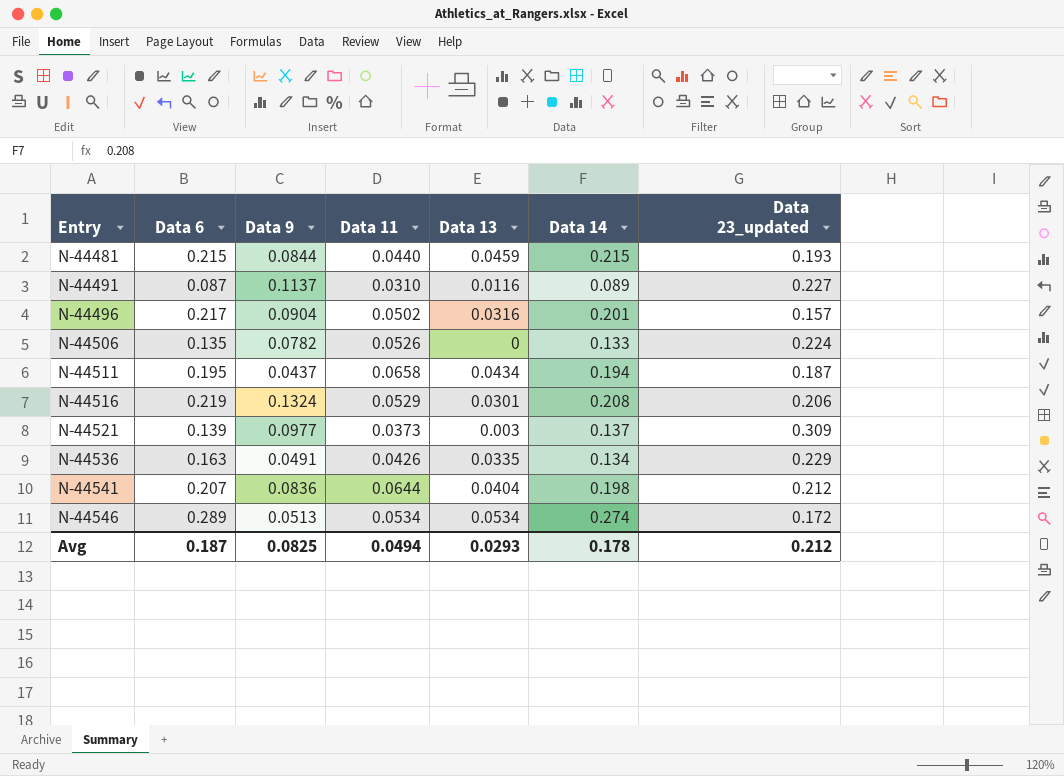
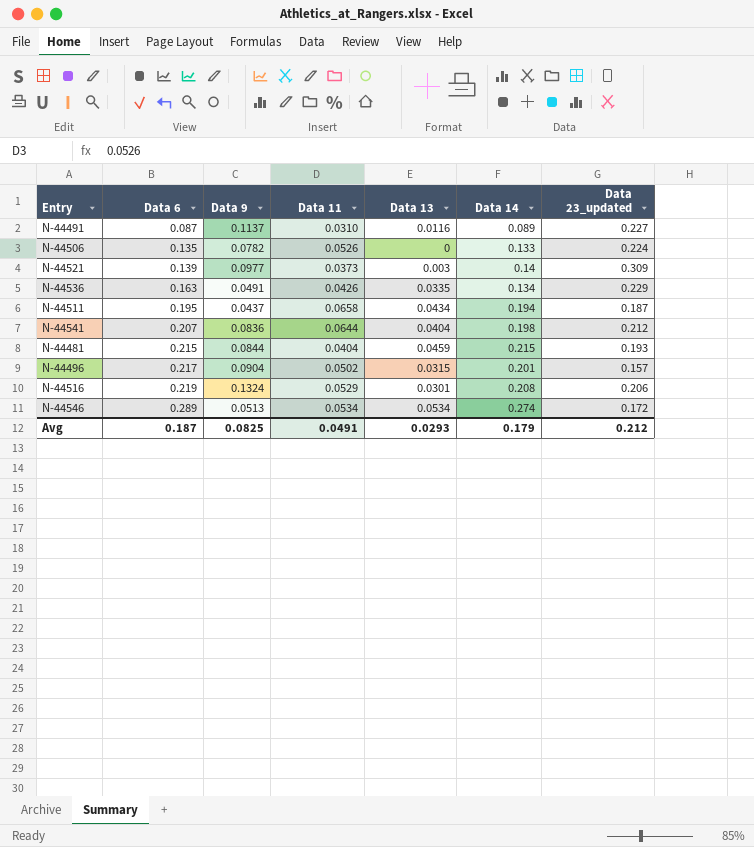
row order: Entry ascending -> Data 6 ascending
N-44521 | Data 14: 0.137 -> 0.14
N-44481 | Data 11: 0.0440 -> 0.0404
N-44496 | Data 13: 0.0316 -> 0.0315
Avg | Data 11: 0.0494 -> 0.0491
Avg | Data 14: 0.178 -> 0.179

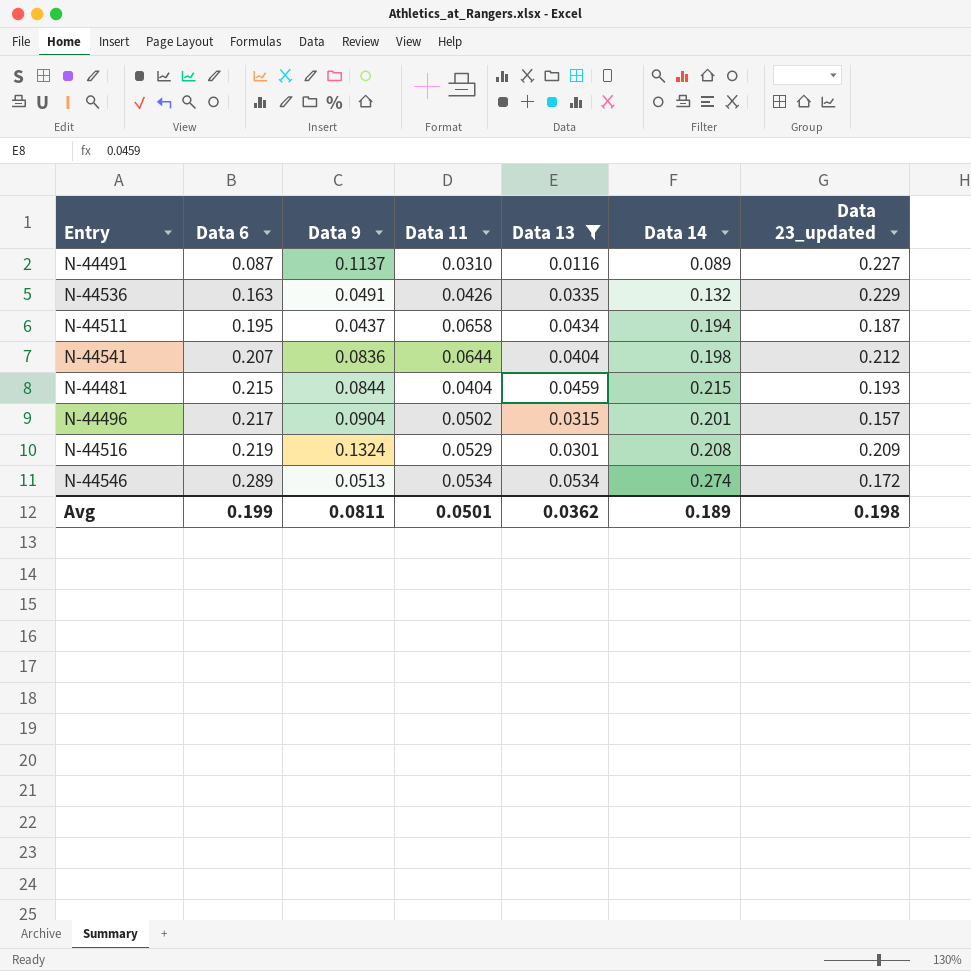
filter: none -> Data 13 >= 0.0116
N-44536 | Data 14: 0.134 -> 0.132
N-44516 | Data 23_updated: 0.206 -> 0.209
Avg | Data 6: 0.187 -> 0.199
Avg | Data 9: 0.0825 -> 0.0811
Avg | Data 11: 0.0491 -> 0.0501
Avg | Data 13: 0.0293 -> 0.0362
Avg | Data 14: 0.179 -> 0.189
Avg | Data 23_updated: 0.212 -> 0.198

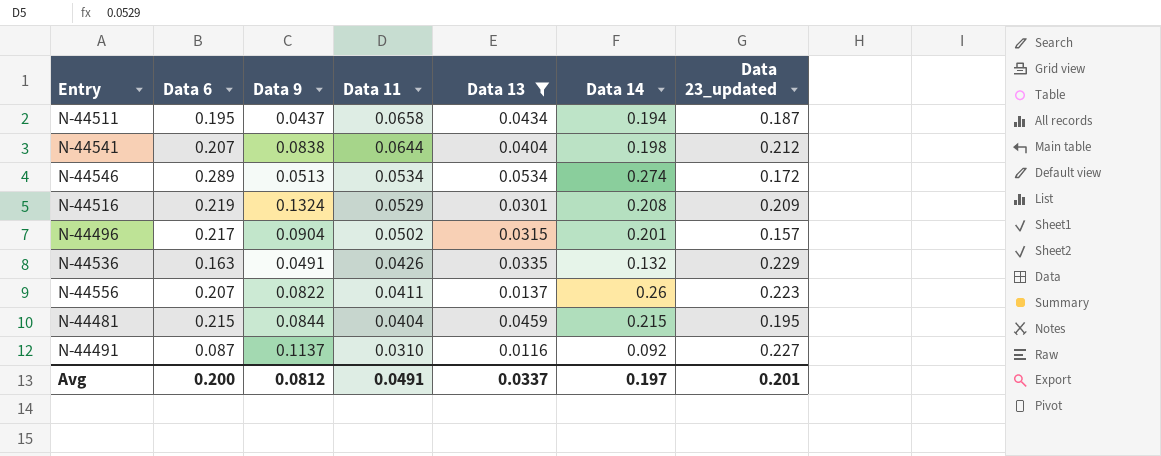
row order: Data 6 ascending -> Data 11 descending
N-44541 | Data 9: 0.0836 -> 0.0838
row N-44556: none -> 0.207 | 0.0822 | 0.0411 | 0.0137 | 0.26 | 0.223
N-44481 | Data 23_updated: 0.193 -> 0.195
N-44491 | Data 14: 0.089 -> 0.092
Avg | Data 6: 0.199 -> 0.200
Avg | Data 9: 0.0811 -> 0.0812
Avg | Data 11: 0.0501 -> 0.0491
Avg | Data 13: 0.0362 -> 0.0337
Avg | Data 14: 0.189 -> 0.197
Avg | Data 23_updated: 0.198 -> 0.201

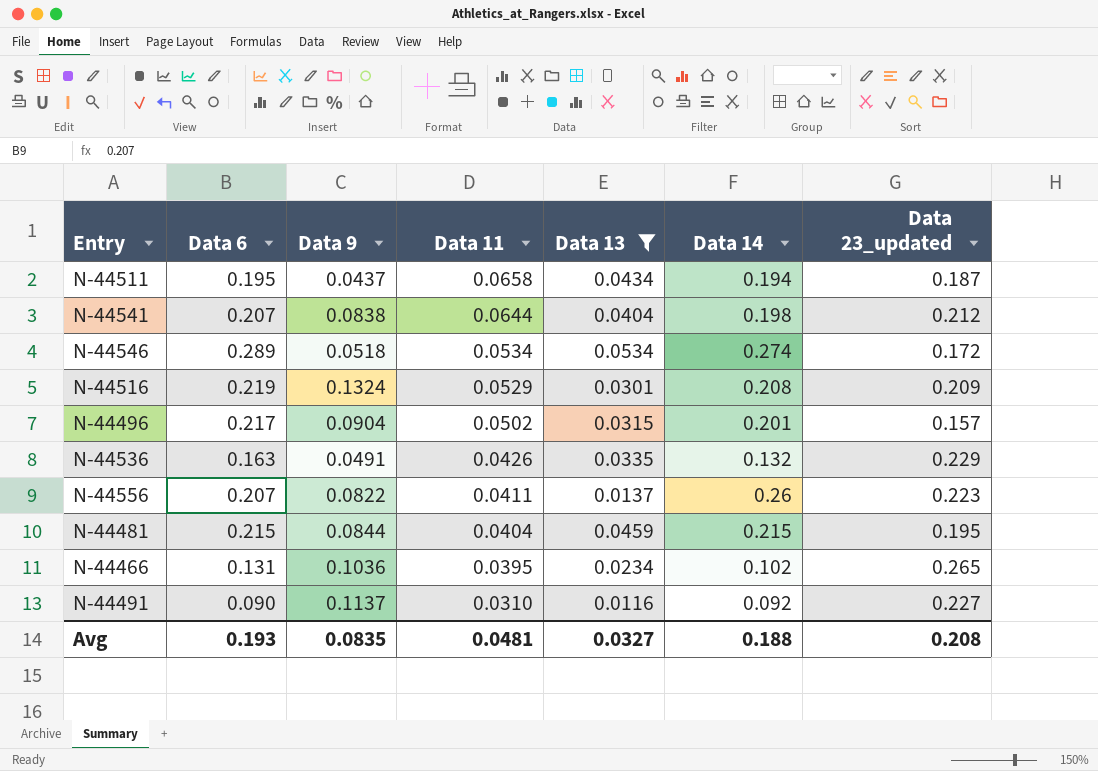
N-44546 | Data 9: 0.0513 -> 0.0518
row N-44466: none -> 0.131 | 0.1036 | 0.0395 | 0.0234 | 0.102 | 0.265
N-44491 | Data 6: 0.087 -> 0.090
Avg | Data 6: 0.200 -> 0.193
Avg | Data 9: 0.0812 -> 0.0835
Avg | Data 11: 0.0491 -> 0.0481
Avg | Data 13: 0.0337 -> 0.0327
Avg | Data 14: 0.197 -> 0.188
Avg | Data 23_updated: 0.201 -> 0.208

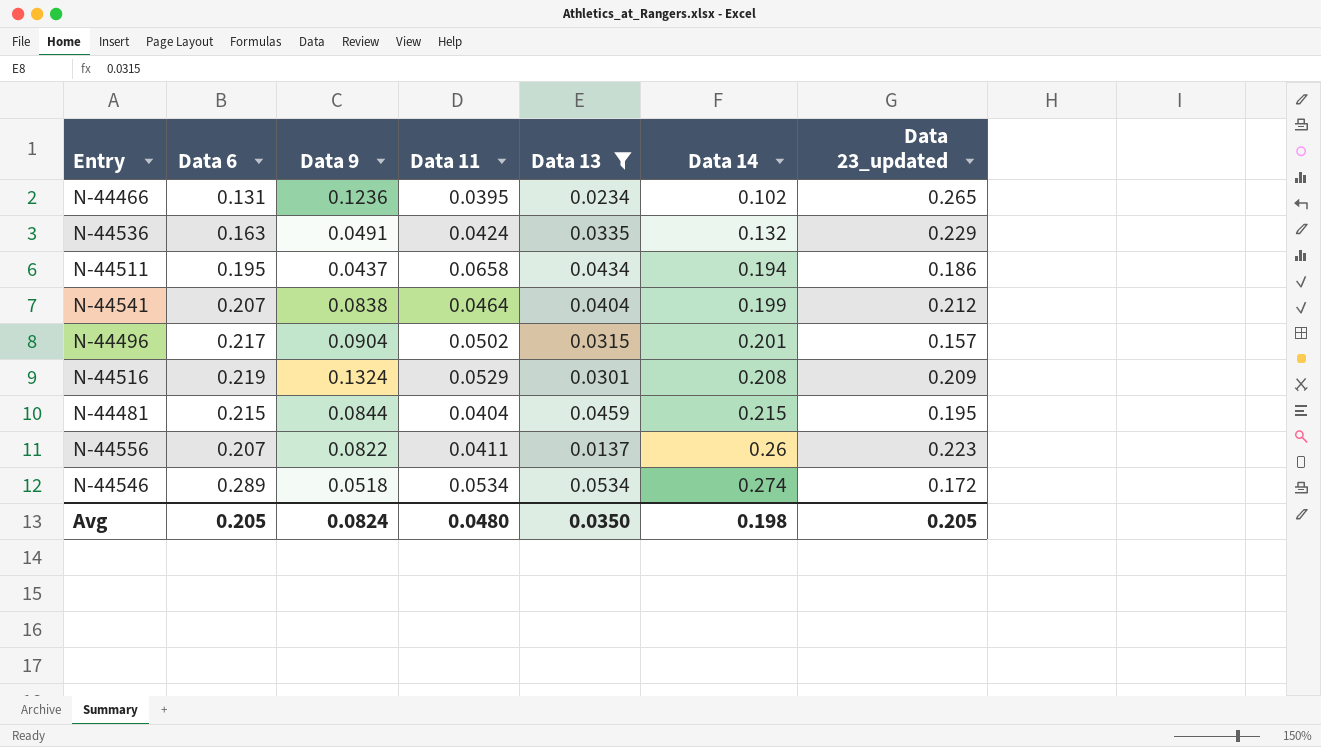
row order: Data 11 descending -> Data 14 ascending
row N-44491: 0.090 | 0.1137 | 0.0310 | 0.0116 | 0.092 | 0.227 -> none
N-44466 | Data 9: 0.1036 -> 0.1236
N-44536 | Data 11: 0.0426 -> 0.0424
N-44511 | Data 23_updated: 0.187 -> 0.186
N-44541 | Data 11: 0.0644 -> 0.0464
N-44541 | Data 14: 0.198 -> 0.199
Avg | Data 6: 0.193 -> 0.205
Avg | Data 9: 0.0835 -> 0.0824
Avg | Data 11: 0.0481 -> 0.0480
Avg | Data 13: 0.0327 -> 0.0350
Avg | Data 14: 0.188 -> 0.198
Avg | Data 23_updated: 0.208 -> 0.205

